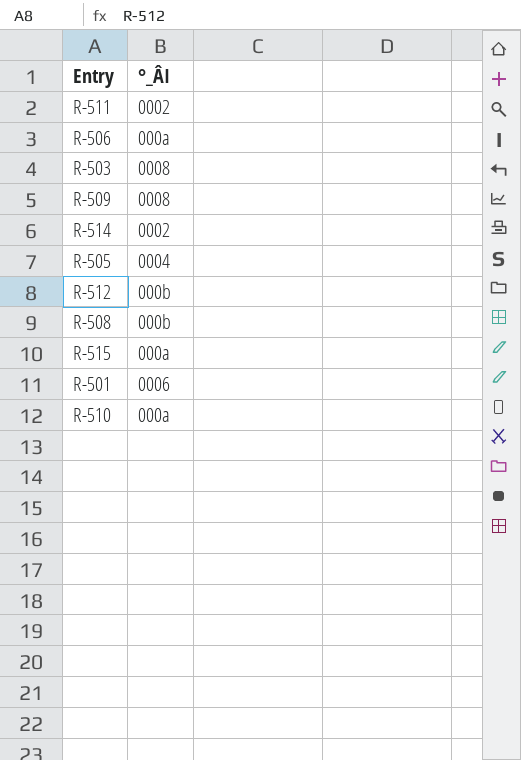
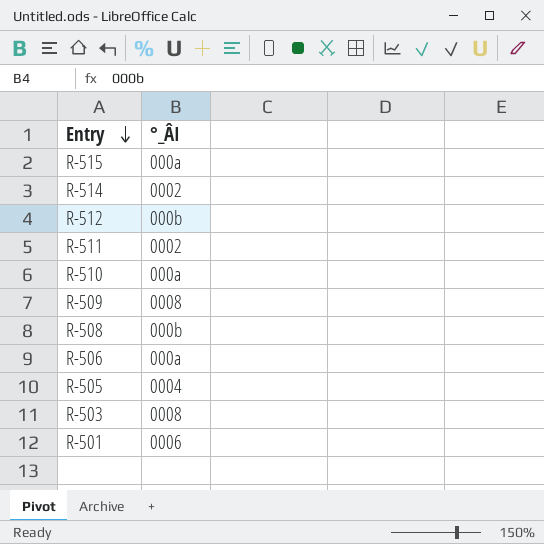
row order: none -> Entry descending

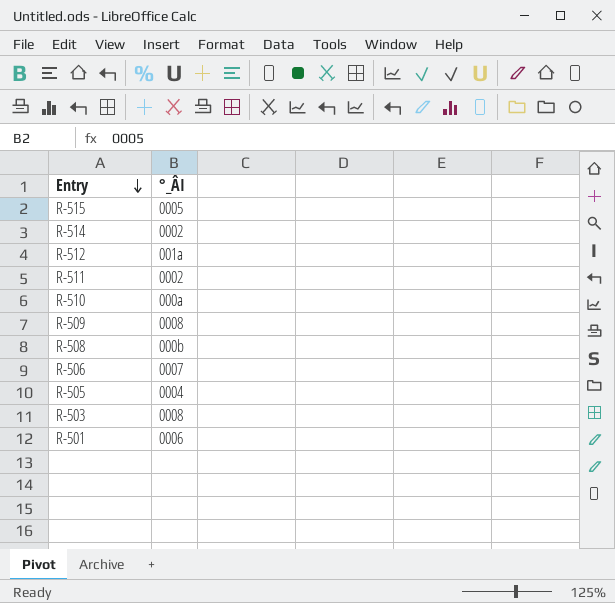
R-515 | °_ÂI: 000a -> 0005
R-512 | °_ÂI: 000b -> 001a
R-506 | °_ÂI: 000a -> 0007

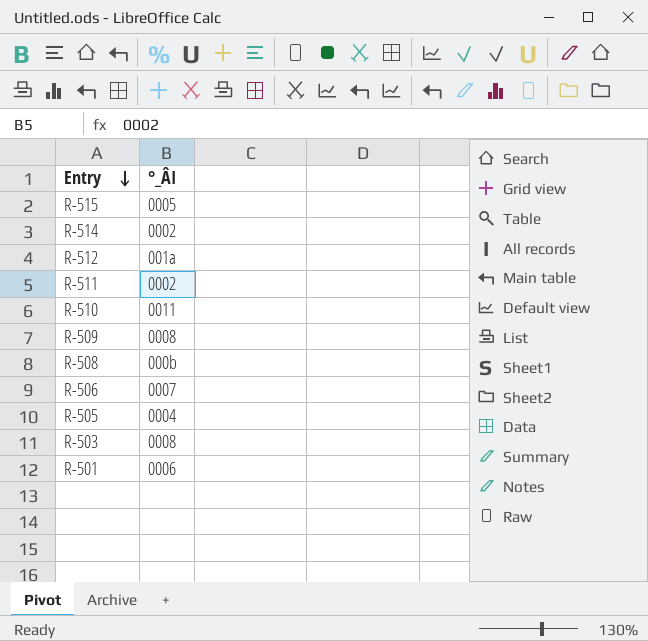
R-510 | °_ÂI: 000a -> 0011

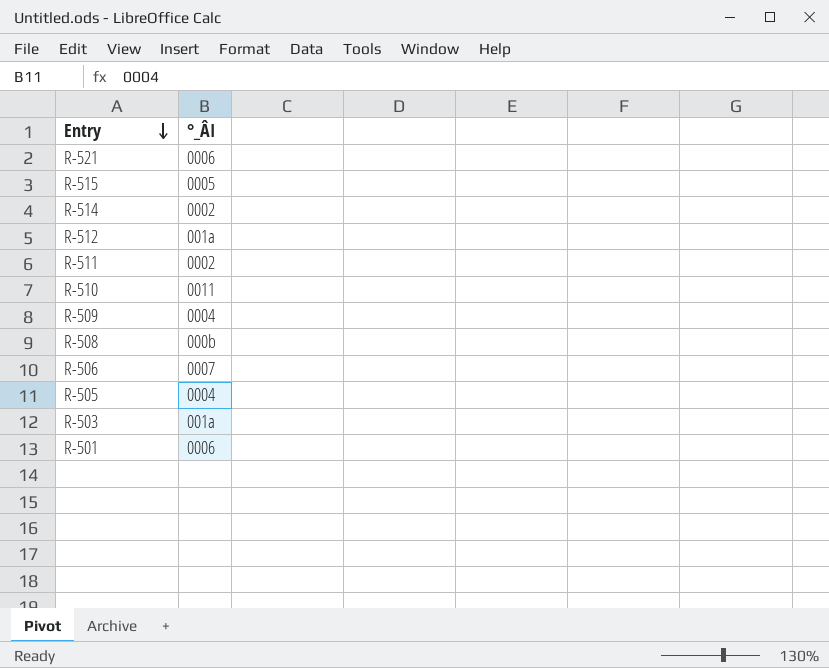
row R-521: none -> 0006
R-509 | °_ÂI: 0008 -> 0004
R-503 | °_ÂI: 0008 -> 001a

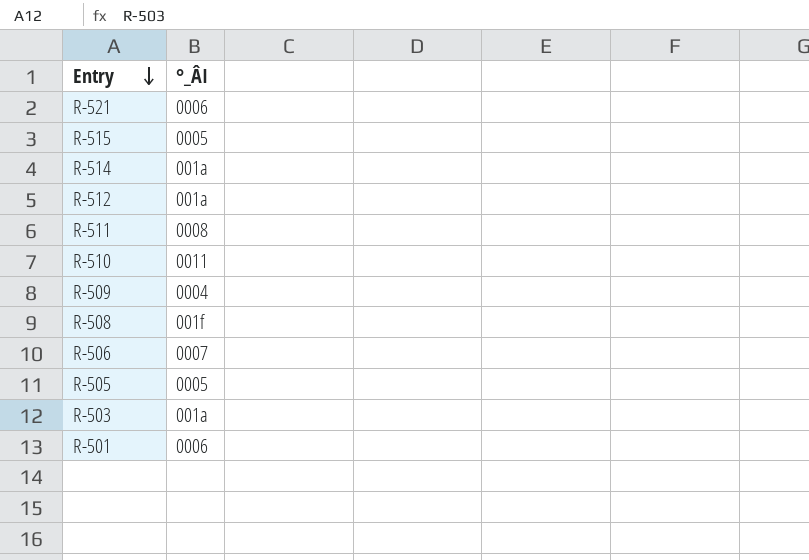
R-514 | °_ÂI: 0002 -> 001a
R-511 | °_ÂI: 0002 -> 0008
R-508 | °_ÂI: 000b -> 001f
R-505 | °_ÂI: 0004 -> 0005

